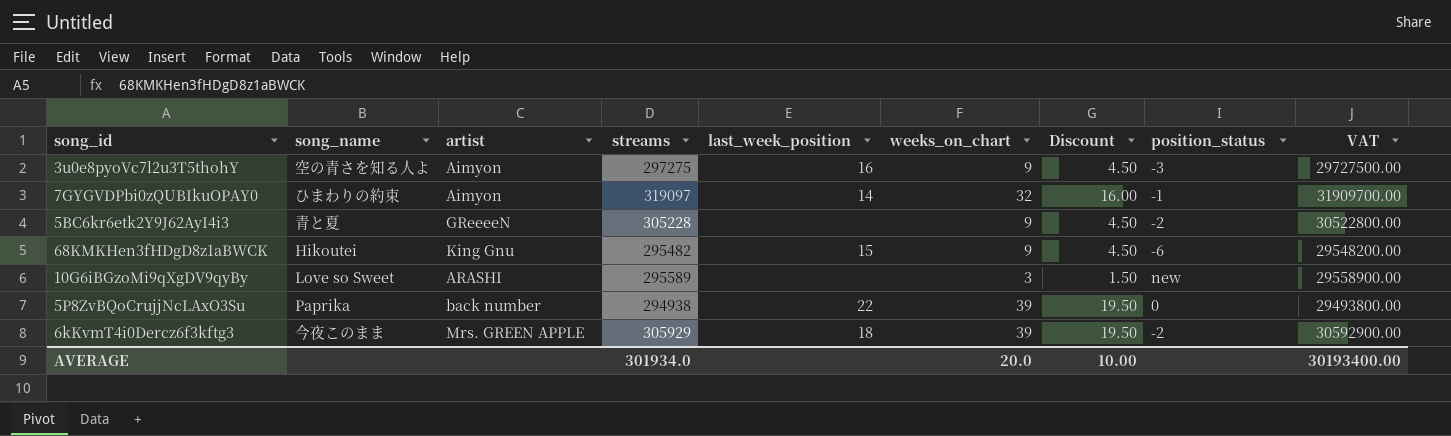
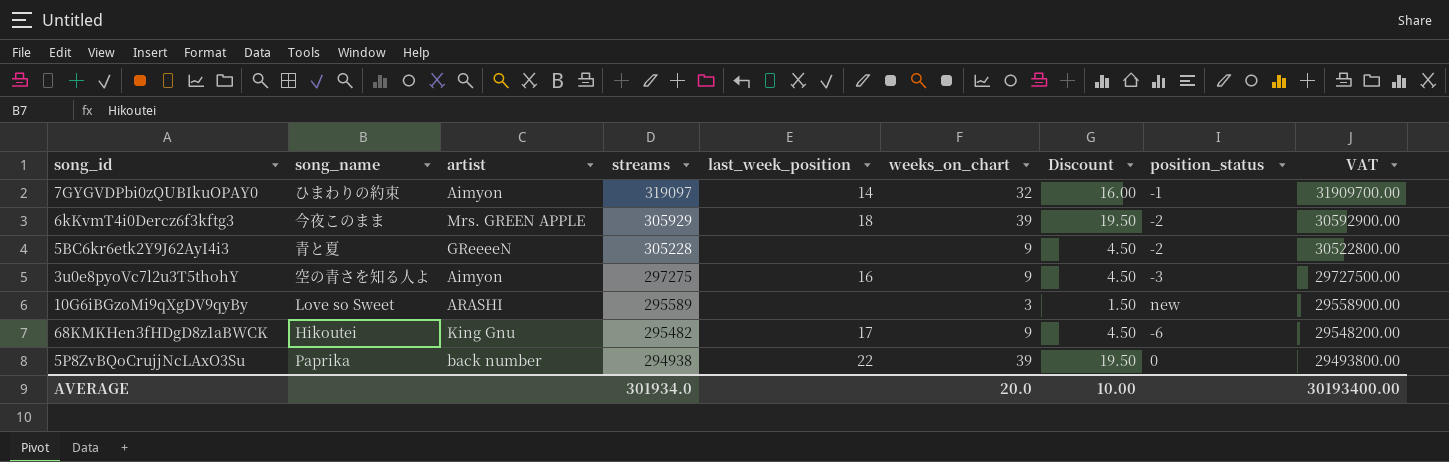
row order: none -> streams descending
68KMKHen3fHDgD8z1aBWCK | last_week_position: 15 -> 17

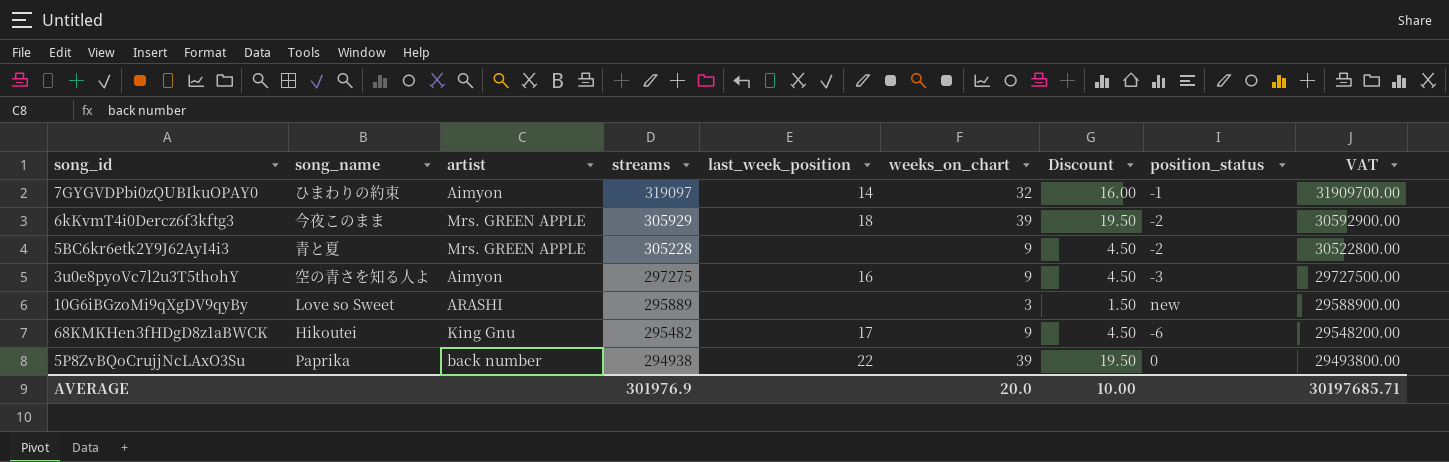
5BC6kr6etk2Y9J62AyI4i3 | artist: GReeeeN -> Mrs. GREEN APPLE
10G6iBGzoMi9qXgDV9qyBy | streams: 295589 -> 295889
10G6iBGzoMi9qXgDV9qyBy | VAT: 29558900.00 -> 29588900.00
AVERAGE | streams: 301934.0 -> 301976.9
AVERAGE | VAT: 30193400.00 -> 30197685.71

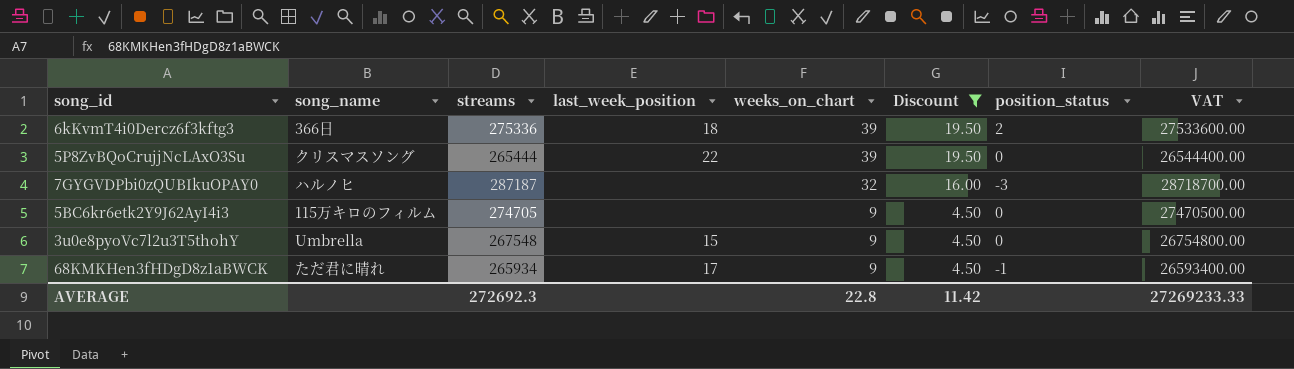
filter: none -> Discount != 1.50
row order: streams descending -> weeks_on_chart descending
column artist | position: 3 -> none
6kKvmT4i0Dercz6f3kftg3 | song_name: 今夜このまま -> 366日
6kKvmT4i0Dercz6f3kftg3 | streams: 305929 -> 275336
6kKvmT4i0Dercz6f3kftg3 | position_status: -2 -> 2
6kKvmT4i0Dercz6f3kftg3 | VAT: 30592900.00 -> 27533600.00
5P8ZvBQoCrujjNcLAxO3Su | song_name: Paprika -> クリスマスソング
5P8ZvBQoCrujjNcLAxO3Su | streams: 294938 -> 265444
5P8ZvBQoCrujjNcLAxO3Su | VAT: 29493800.00 -> 26544400.00
7GYGVDPbi0zQUBIkuOPAY0 | song_name: ひまわりの約束 -> ハルノヒ
7GYGVDPbi0zQUBIkuOPAY0 | streams: 319097 -> 287187
7GYGVDPbi0zQUBIkuOPAY0 | last_week_position: 14 -> none
7GYGVDPbi0zQUBIkuOPAY0 | position_status: -1 -> -3
7GYGVDPbi0zQUBIkuOPAY0 | VAT: 31909700.00 -> 28718700.00
5BC6kr6etk2Y9J62AyI4i3 | song_name: 青と夏 -> 115万キロのフィルム
5BC6kr6etk2Y9J62AyI4i3 | streams: 305228 -> 274705
5BC6kr6etk2Y9J62AyI4i3 | position_status: -2 -> 0
5BC6kr6etk2Y9J62AyI4i3 | VAT: 30522800.00 -> 27470500.00
3u0e8pyoVc7l2u3T5thohY | song_name: 空の青さを知る人よ -> Umbrella
3u0e8pyoVc7l2u3T5thohY | streams: 297275 -> 267548
3u0e8pyoVc7l2u3T5thohY | last_week_position: 16 -> 15
3u0e8pyoVc7l2u3T5thohY | position_status: -3 -> 0
3u0e8pyoVc7l2u3T5thohY | VAT: 29727500.00 -> 26754800.00
68KMKHen3fHDgD8z1aBWCK | song_name: Hikoutei -> ただ君に晴れ
68KMKHen3fHDgD8z1aBWCK | streams: 295482 -> 265934
68KMKHen3fHDgD8z1aBWCK | position_status: -6 -> -1
68KMKHen3fHDgD8z1aBWCK | VAT: 29548200.00 -> 26593400.00
AVERAGE | streams: 301976.9 -> 272692.3
AVERAGE | weeks_on_chart: 20.0 -> 22.8
AVERAGE | Discount: 10.00 -> 11.42
AVERAGE | VAT: 30197685.71 -> 27269233.33

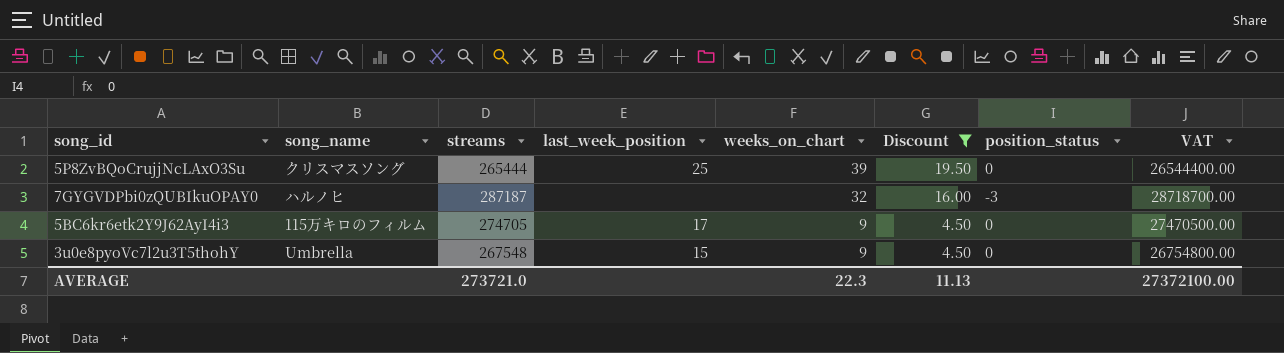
row 6kKvmT4i0Dercz6f3kftg3: 366日 | 275336 | 18 | 39 | 19.50 | 2 | 27533600.00 -> none
row 68KMKHen3fHDgD8z1aBWCK: ただ君に晴れ | 265934 | 17 | 9 | 4.50 | -1 | 26593400.00 -> none
5P8ZvBQoCrujjNcLAxO3Su | last_week_position: 22 -> 25
5BC6kr6etk2Y9J62AyI4i3 | last_week_position: none -> 17
AVERAGE | streams: 272692.3 -> 273721.0
AVERAGE | weeks_on_chart: 22.8 -> 22.3
AVERAGE | Discount: 11.42 -> 11.13
AVERAGE | VAT: 27269233.33 -> 27372100.00

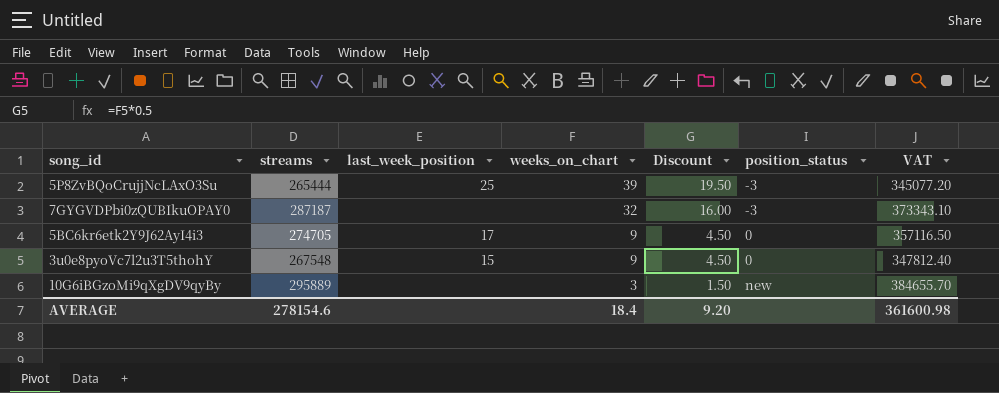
filter: Discount != 1.50 -> none
column song_name | position: 2 -> none
column VAT | formula: [streams] * 100 -> [streams] * 1.3
5P8ZvBQoCrujjNcLAxO3Su | position_status: 0 -> -3
AVERAGE | streams: 273721.0 -> 278154.6
AVERAGE | weeks_on_chart: 22.3 -> 18.4
AVERAGE | Discount: 11.13 -> 9.20
AVERAGE | VAT: 27372100.00 -> 361600.98

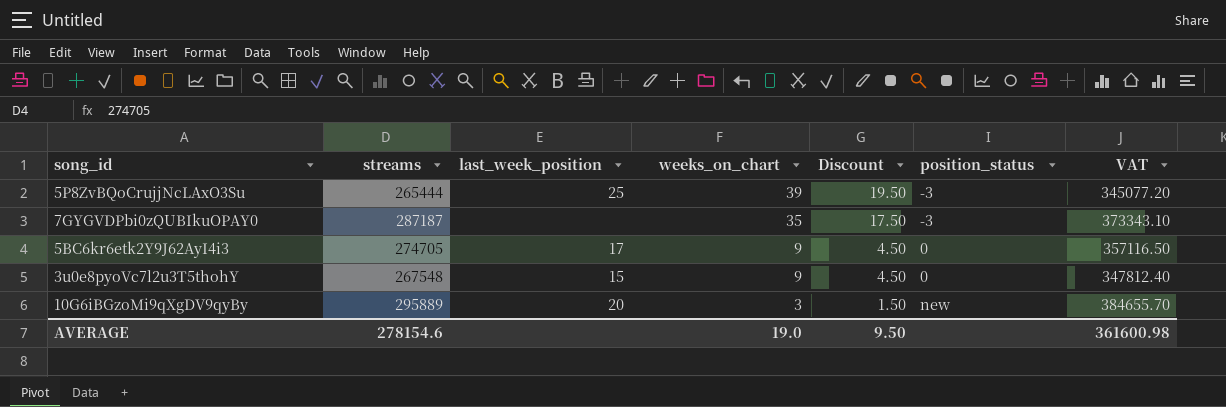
7GYGVDPbi0zQUBIkuOPAY0 | weeks_on_chart: 32 -> 35
7GYGVDPbi0zQUBIkuOPAY0 | Discount: 16.00 -> 17.50
10G6iBGzoMi9qXgDV9qyBy | last_week_position: none -> 20
AVERAGE | weeks_on_chart: 18.4 -> 19.0
AVERAGE | Discount: 9.20 -> 9.50

